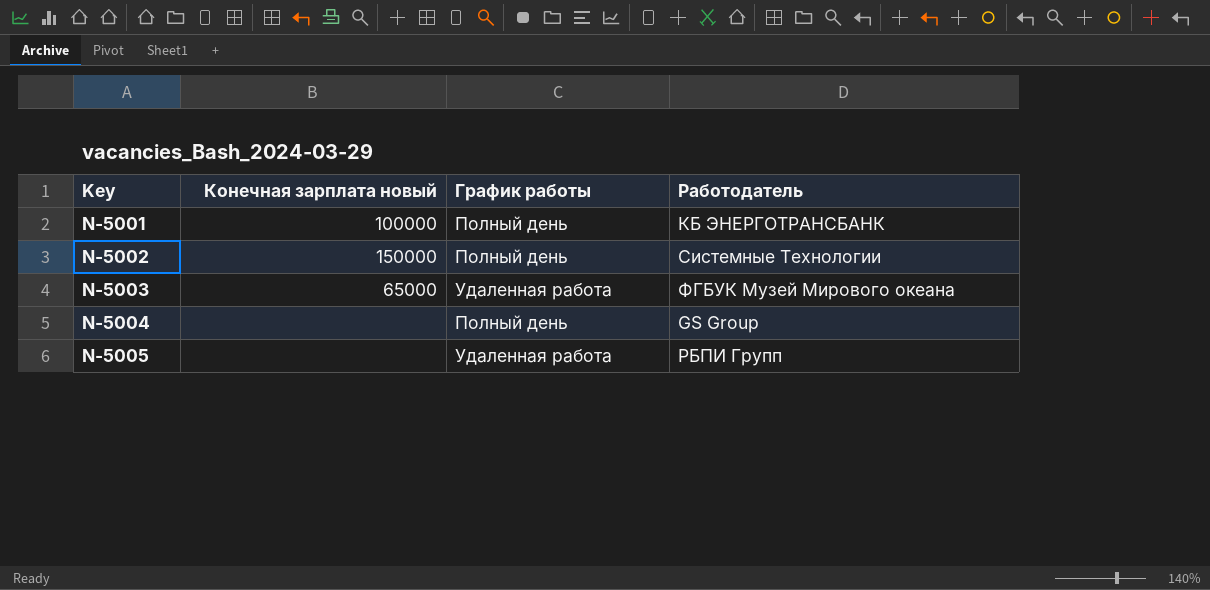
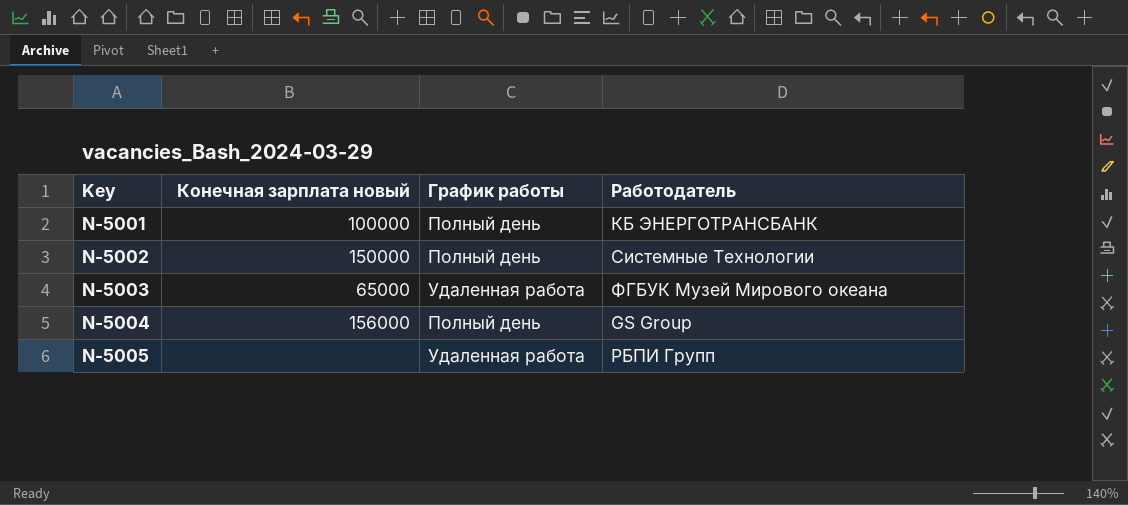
N-5004 | Конечная зарплата новый: none -> 156000

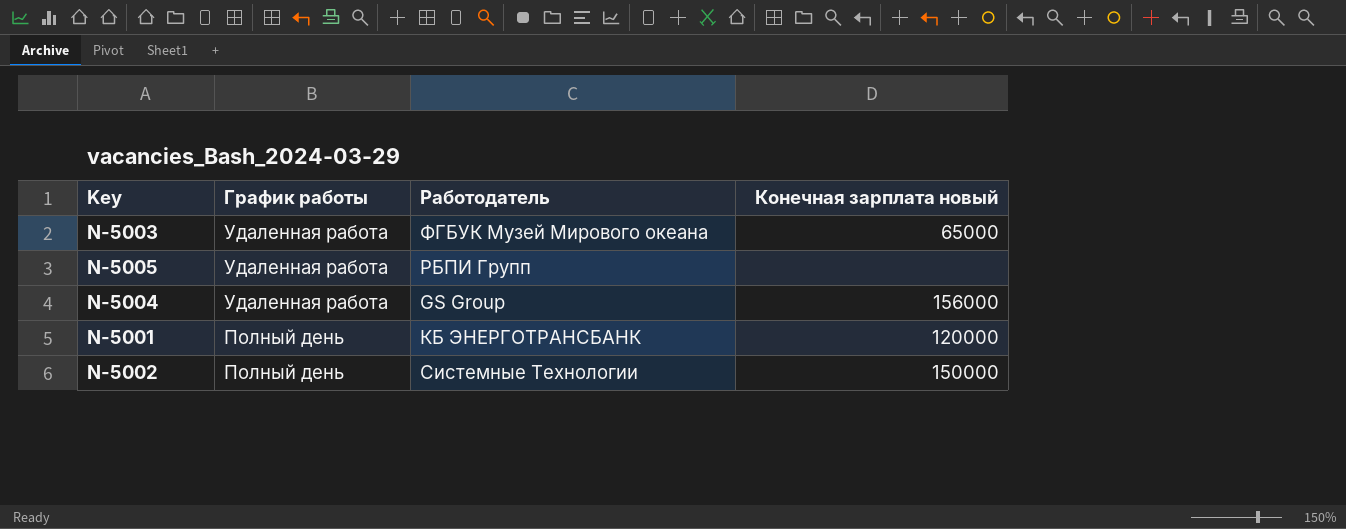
row order: Key ascending -> График работы descending
column Конечная зарплата новый | position: 2 -> 4
N-5004 | График работы: Полный день -> Удаленная работа
N-5001 | Конечная зарплата новый: 100000 -> 120000

